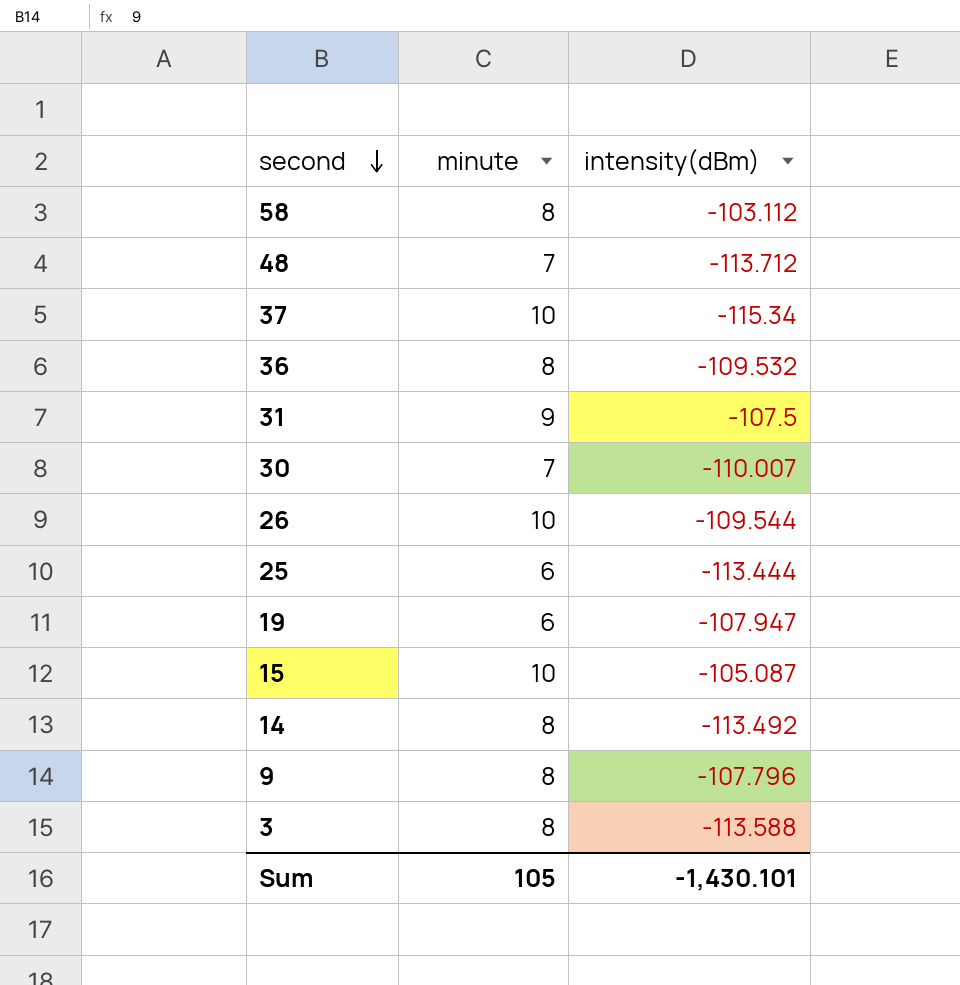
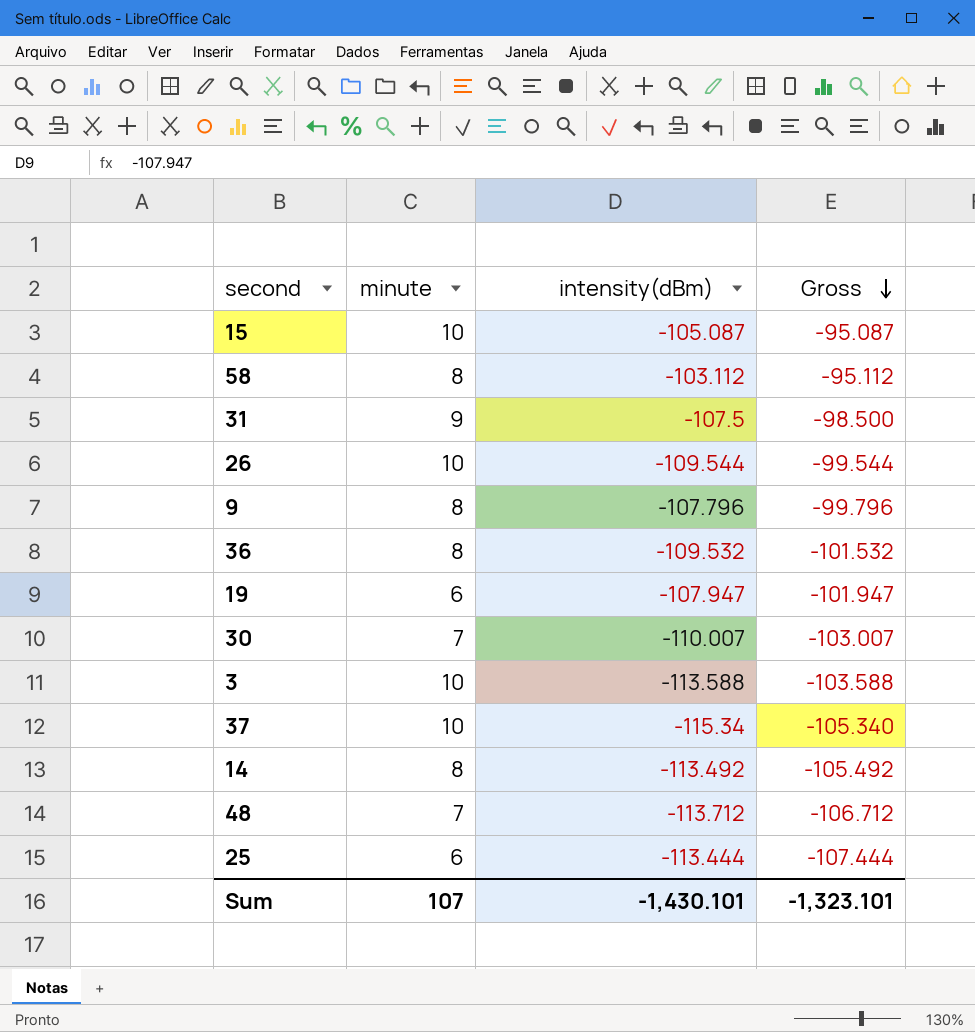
row order: second descending -> Gross descending
column Gross | formula: none -> [minute] + [intensity(dBm)]
3 | minute: 8 -> 10
Sum | minute: 105 -> 107

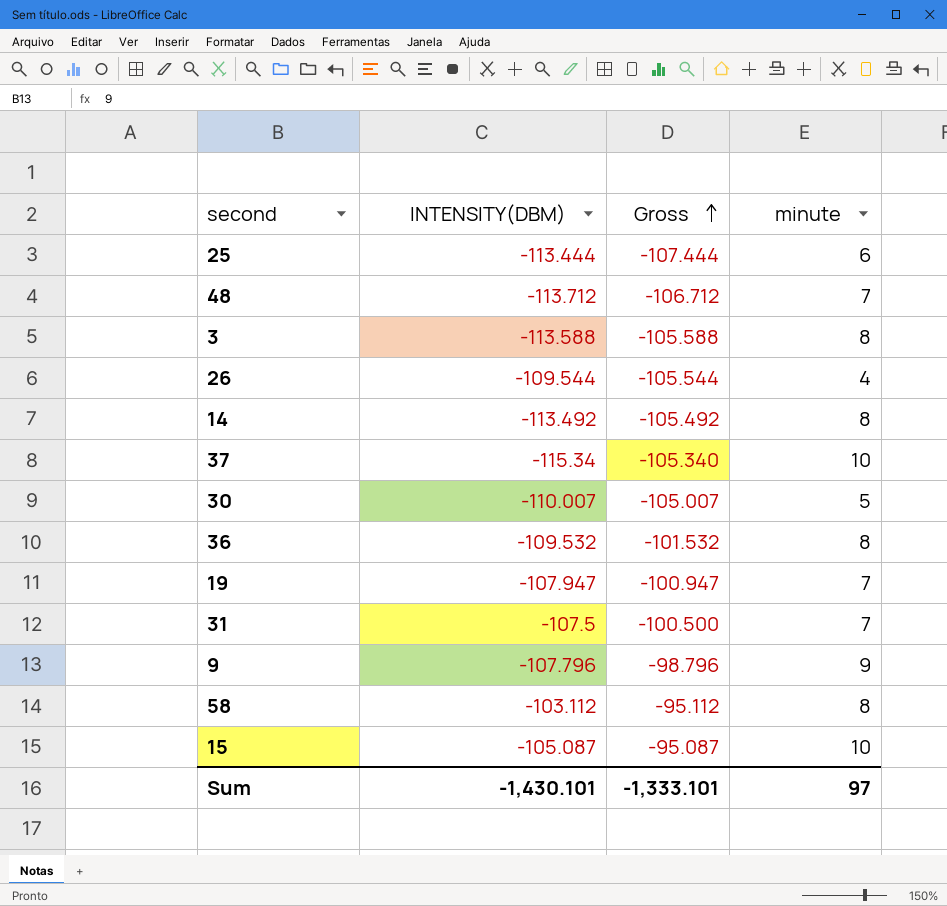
row order: Gross descending -> Gross ascending
column name: intensity(dBm) -> INTENSITY(DBM)
column minute | position: 2 -> 4
3 | Gross: -103.588 -> -105.588
3 | minute: 10 -> 8
26 | Gross: -99.544 -> -105.544
26 | minute: 10 -> 4
30 | Gross: -103.007 -> -105.007
30 | minute: 7 -> 5
19 | Gross: -101.947 -> -100.947
19 | minute: 6 -> 7
31 | Gross: -98.500 -> -100.500
31 | minute: 9 -> 7
9 | Gross: -99.796 -> -98.796
9 | minute: 8 -> 9
Sum | Gross: -1,323.101 -> -1,333.101
Sum | minute: 107 -> 97

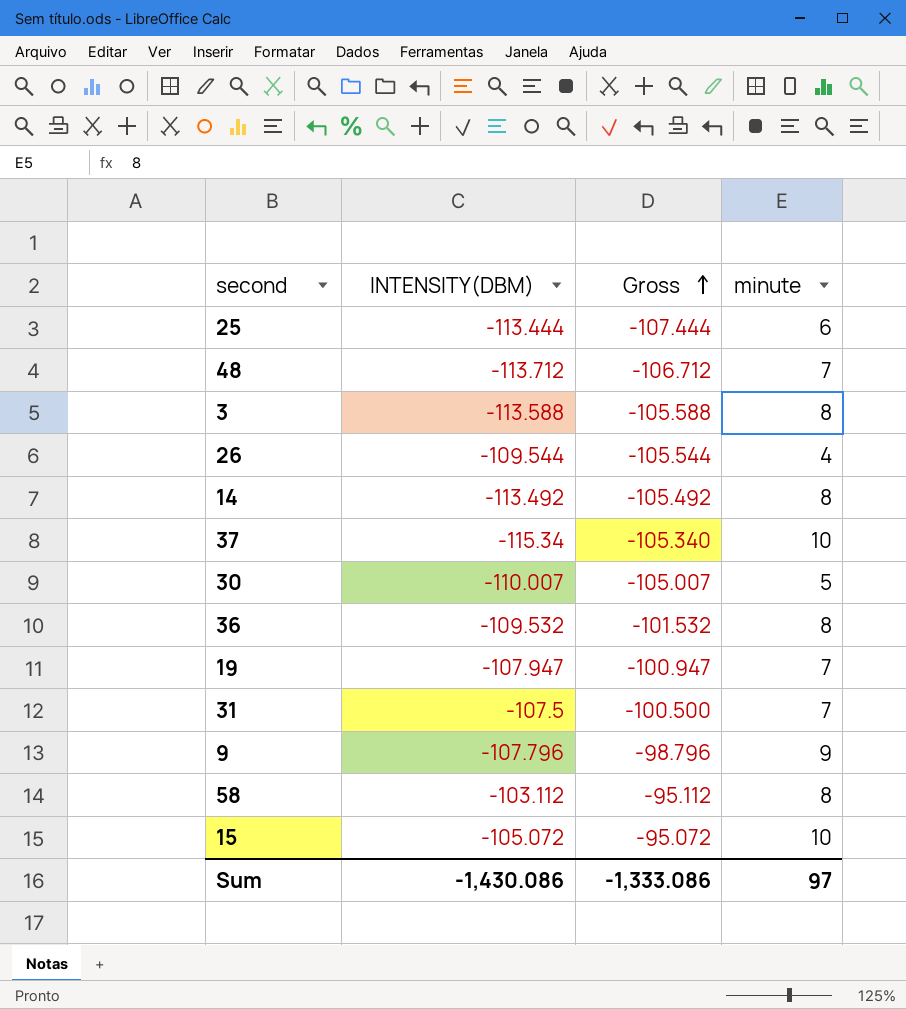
15 | INTENSITY(DBM): -105.087 -> -105.072
15 | Gross: -95.087 -> -95.072
Sum | INTENSITY(DBM): -1,430.101 -> -1,430.086
Sum | Gross: -1,333.101 -> -1,333.086

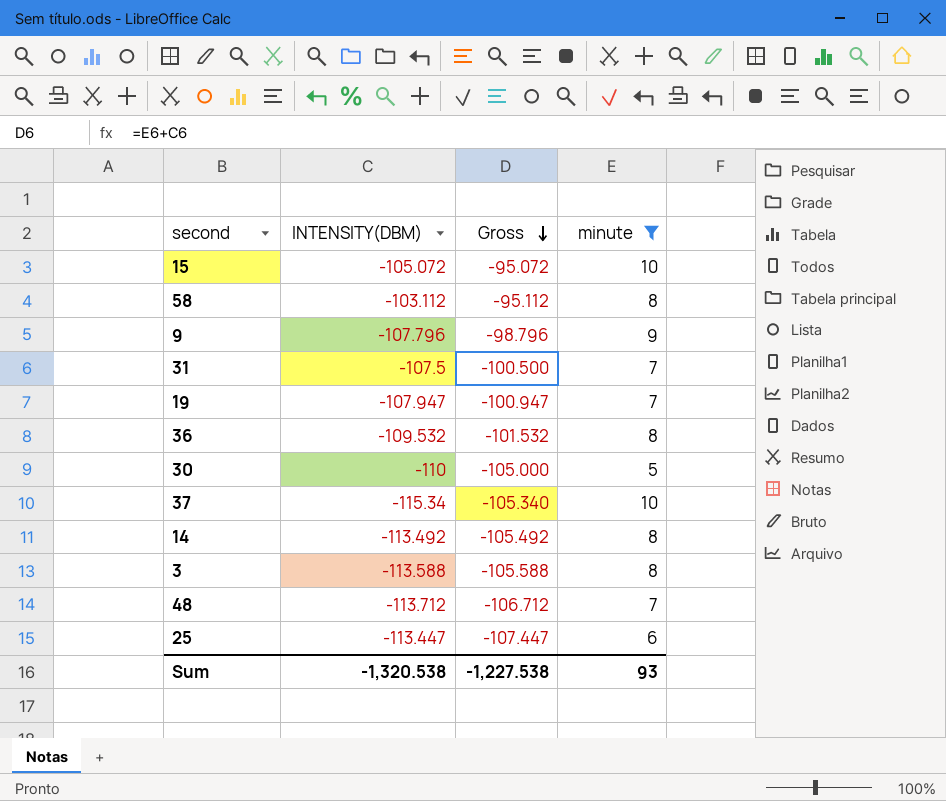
filter: none -> minute != 4
row order: Gross ascending -> Gross descending
30 | INTENSITY(DBM): -110.007 -> -110
30 | Gross: -105.007 -> -105.000
25 | INTENSITY(DBM): -113.444 -> -113.447
25 | Gross: -107.444 -> -107.447
Sum | INTENSITY(DBM): -1,430.086 -> -1,320.538
Sum | Gross: -1,333.086 -> -1,227.538
Sum | minute: 97 -> 93

